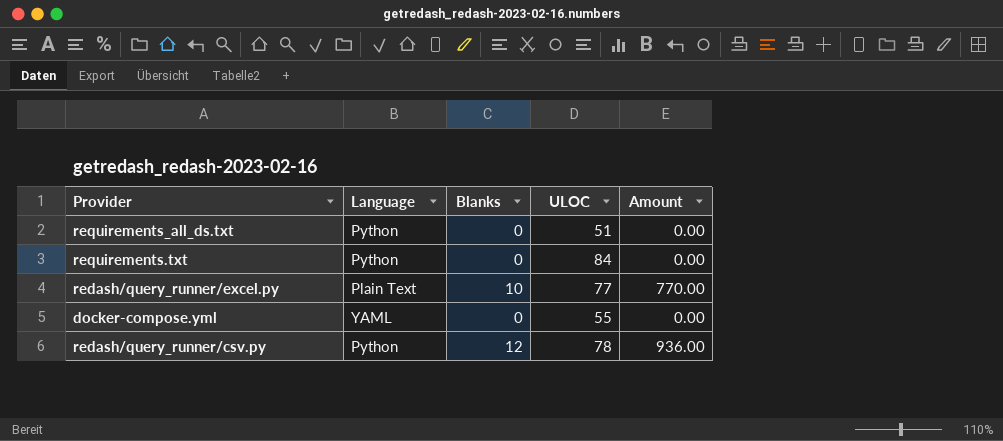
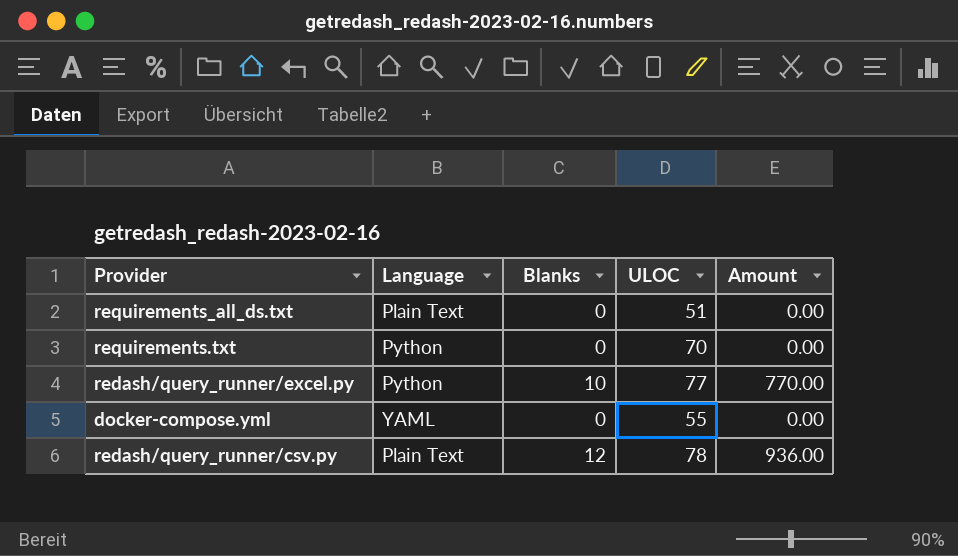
requirements_all_ds.txt | Language: Python -> Plain Text
requirements.txt | ULOC: 84 -> 70
redash/query_runner/excel.py | Language: Plain Text -> Python
redash/query_runner/csv.py | Language: Python -> Plain Text

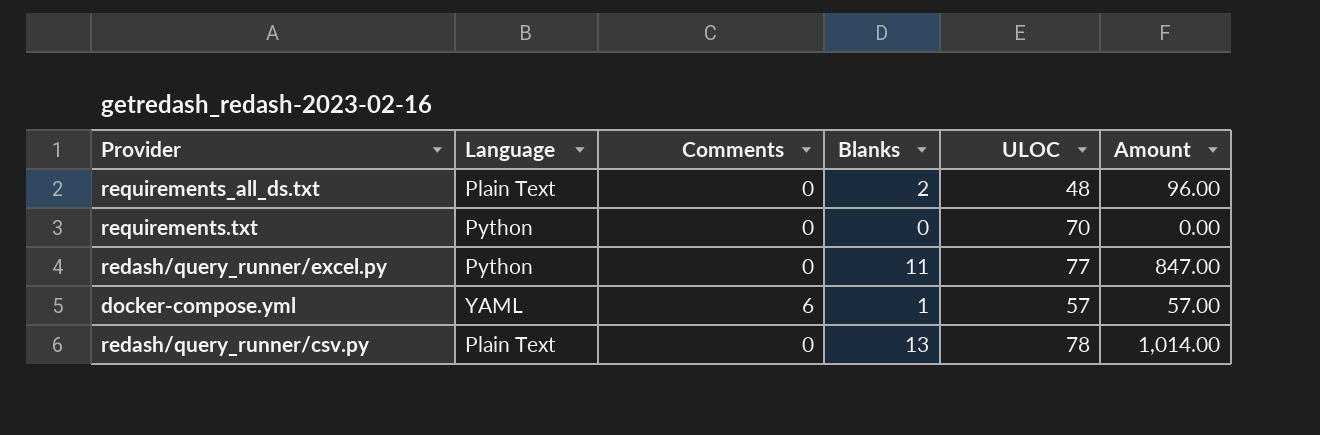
column Comments | position: none -> 3
requirements_all_ds.txt | Blanks: 0 -> 2
requirements_all_ds.txt | ULOC: 51 -> 48
requirements_all_ds.txt | Amount: 0.00 -> 96.00
redash/query_runner/excel.py | Blanks: 10 -> 11
redash/query_runner/excel.py | Amount: 770.00 -> 847.00
docker-compose.yml | Blanks: 0 -> 1
docker-compose.yml | ULOC: 55 -> 57
docker-compose.yml | Amount: 0.00 -> 57.00
redash/query_runner/csv.py | Blanks: 12 -> 13
redash/query_runner/csv.py | Amount: 936.00 -> 1,014.00

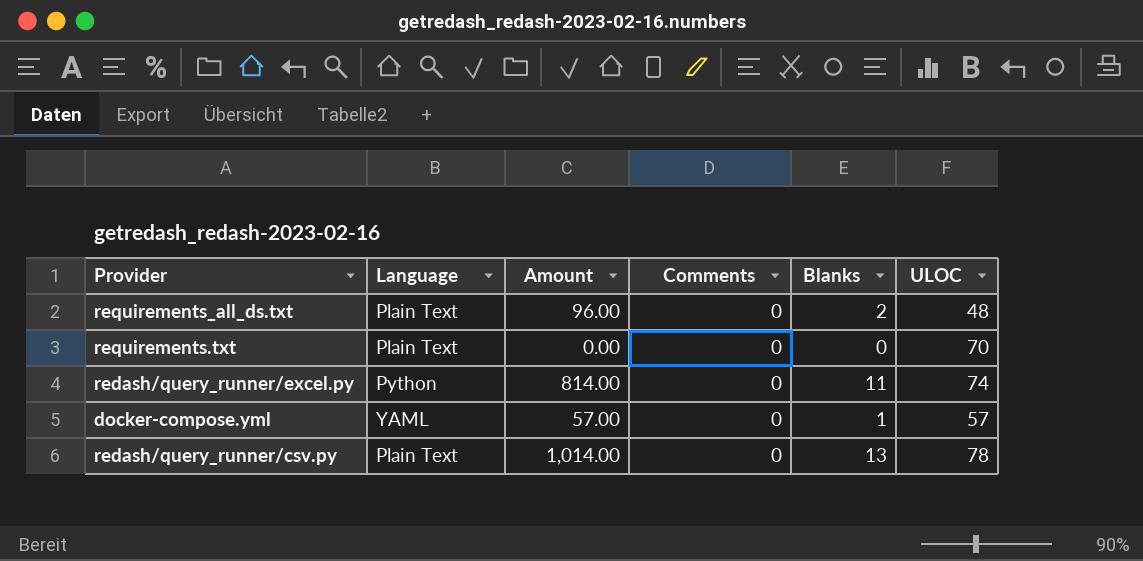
column Amount | position: 6 -> 3
requirements.txt | Language: Python -> Plain Text
redash/query_runner/excel.py | Amount: 847.00 -> 814.00
redash/query_runner/excel.py | ULOC: 77 -> 74
docker-compose.yml | Comments: 6 -> 0

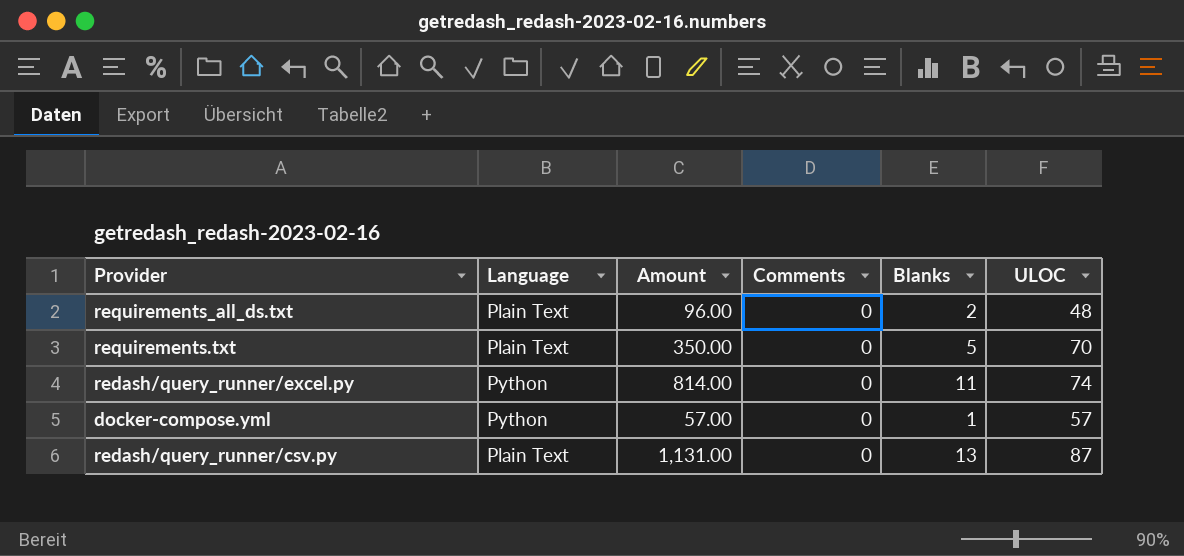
requirements.txt | Amount: 0.00 -> 350.00
requirements.txt | Blanks: 0 -> 5
docker-compose.yml | Language: YAML -> Python
redash/query_runner/csv.py | Amount: 1,014.00 -> 1,131.00
redash/query_runner/csv.py | ULOC: 78 -> 87

